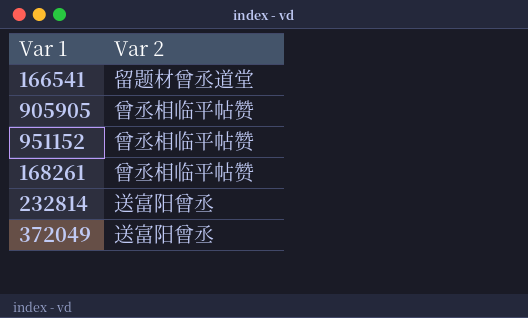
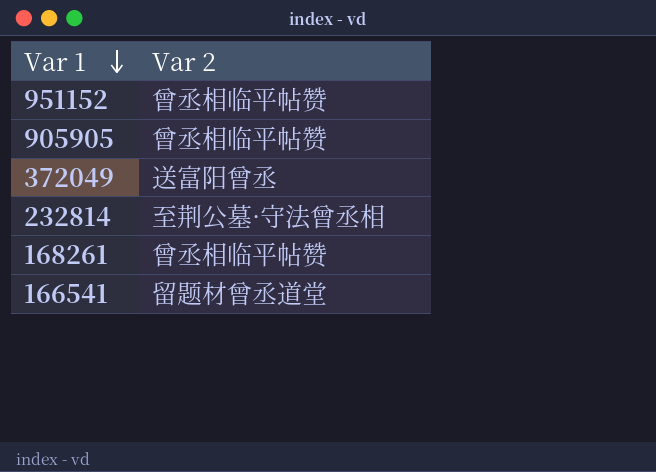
row order: none -> Var 1 descending
232814 | Var 2: 送富阳曾丞 -> 至荆公墓·守法曾丞相

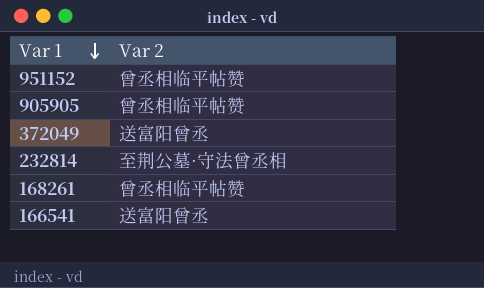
166541 | Var 2: 留题材曾丞道堂 -> 送富阳曾丞

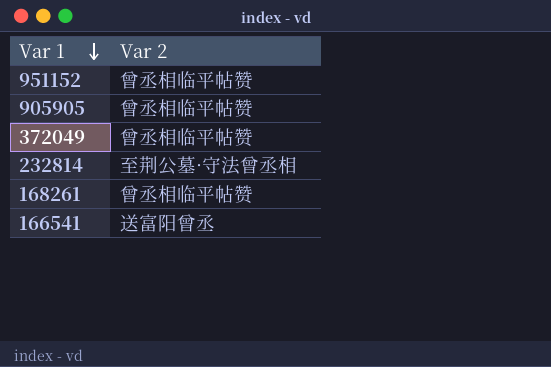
372049 | Var 2: 送富阳曾丞 -> 曾丞相临平帖赞

